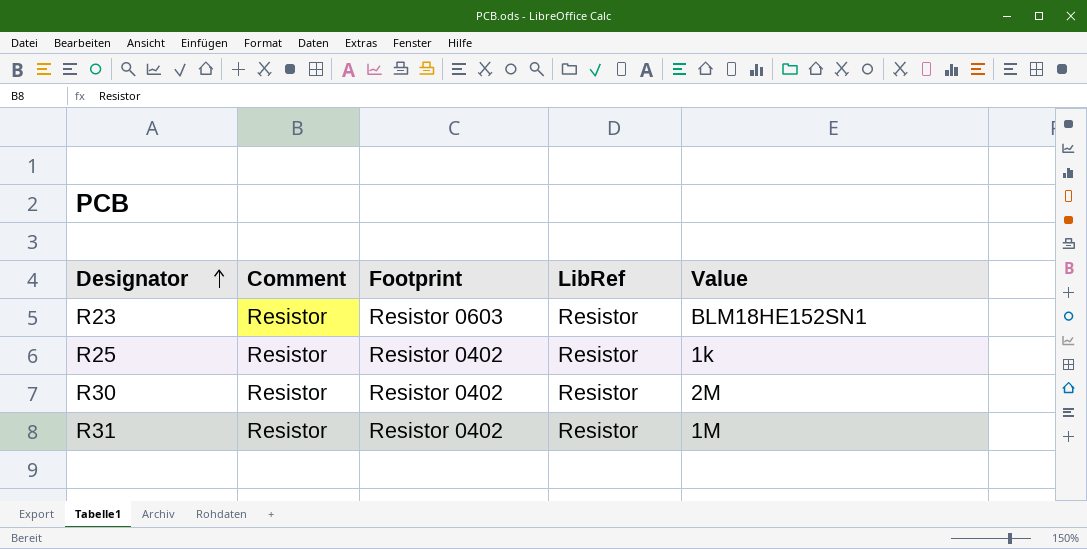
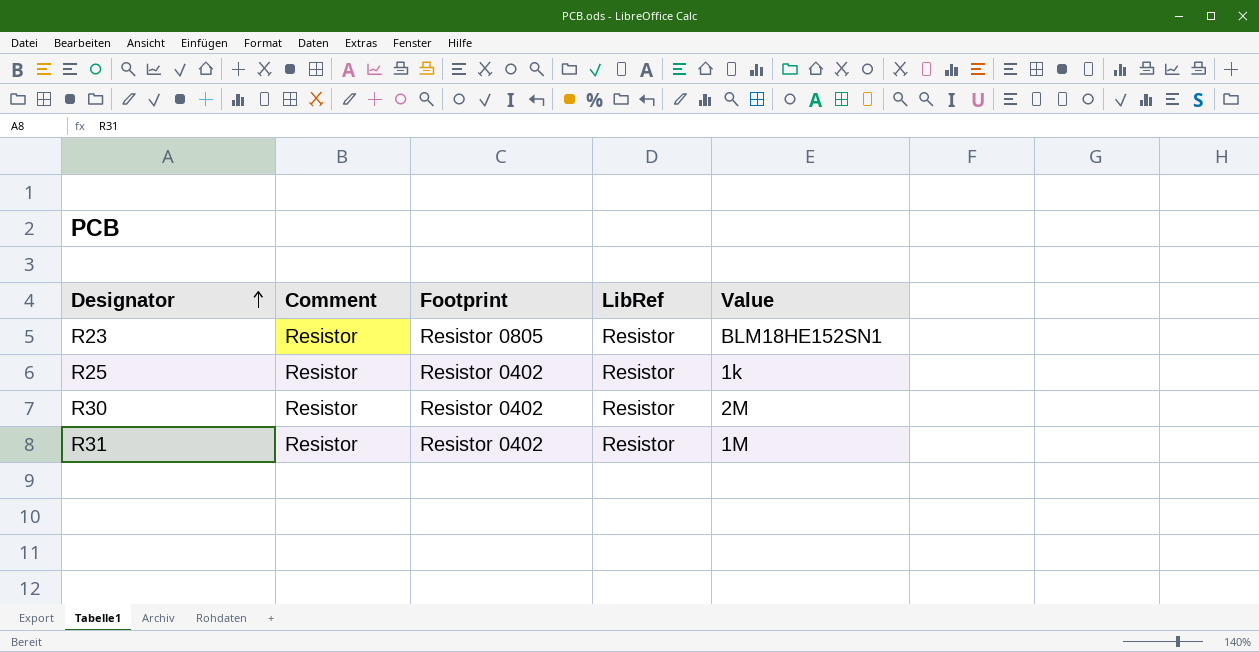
R23 | Footprint: Resistor 0603 -> Resistor 0805

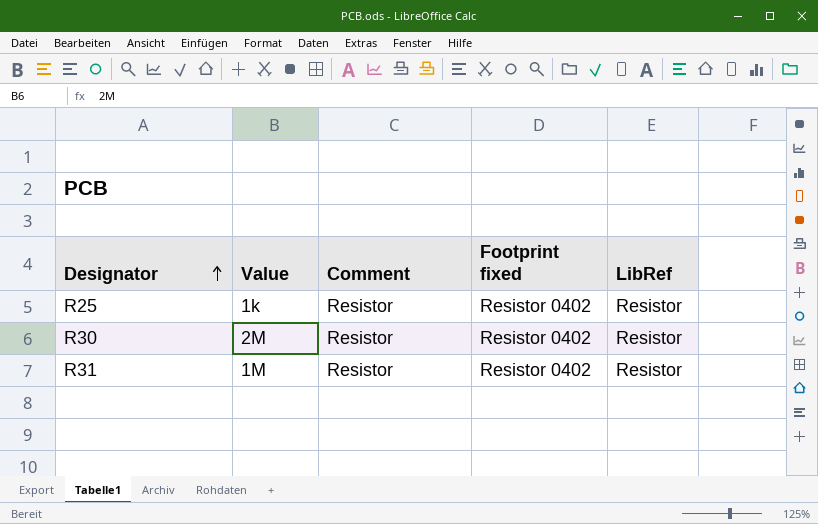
column Value | position: 5 -> 2
column name: Footprint -> Footprint fixed
row R23: Resistor | Resistor 0805 | Resistor | BLM18HE152SN1 -> none

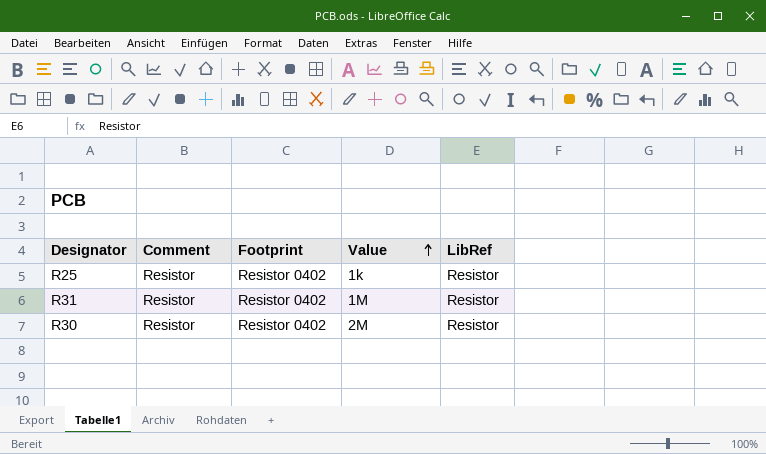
row order: Designator ascending -> Value ascending
column name: Footprint fixed -> Footprint
column Value | position: 2 -> 4

